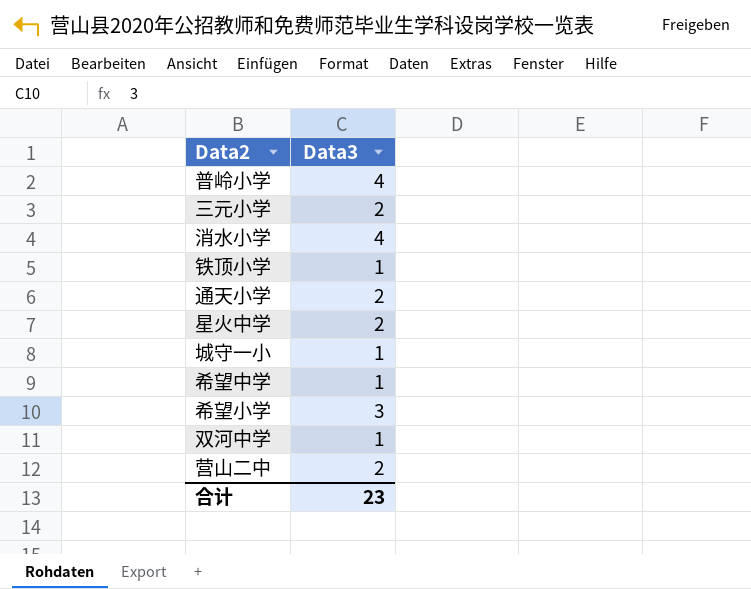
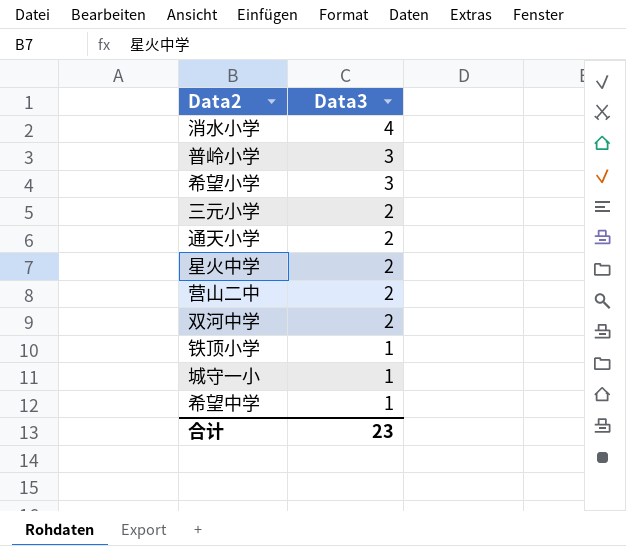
row order: none -> Data3 descending
普岭小学 | Data3: 4 -> 3
双河中学 | Data3: 1 -> 2

